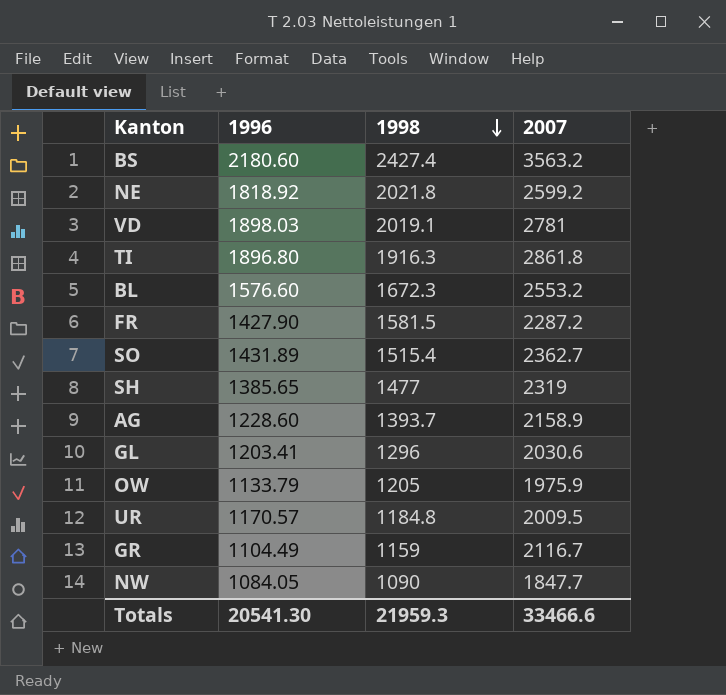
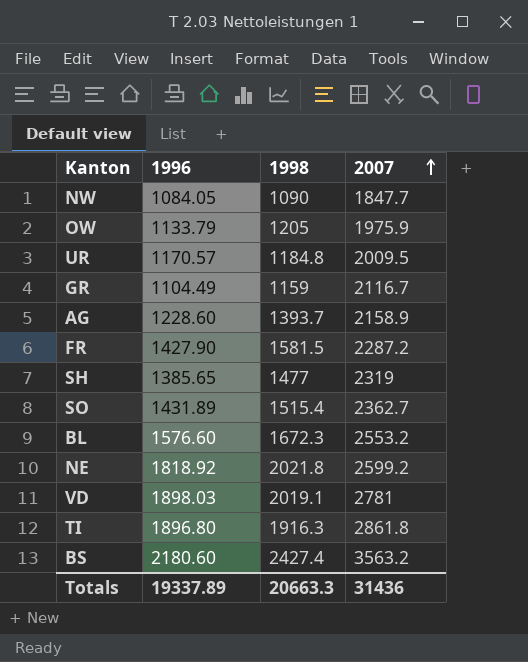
row order: 1998 descending -> 2007 ascending
row GL: 1203.41 | 1296 | 2030.6 -> none
Totals | 1996: 20541.30 -> 19337.89
Totals | 1998: 21959.3 -> 20663.3
Totals | 2007: 33466.6 -> 31436

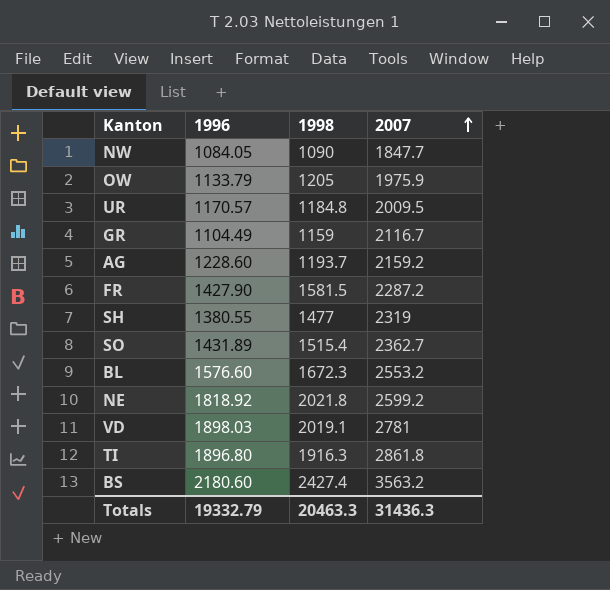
AG | 1998: 1393.7 -> 1193.7
AG | 2007: 2158.9 -> 2159.2
SH | 1996: 1385.65 -> 1380.55
Totals | 1996: 19337.89 -> 19332.79
Totals | 1998: 20663.3 -> 20463.3
Totals | 2007: 31436 -> 31436.3

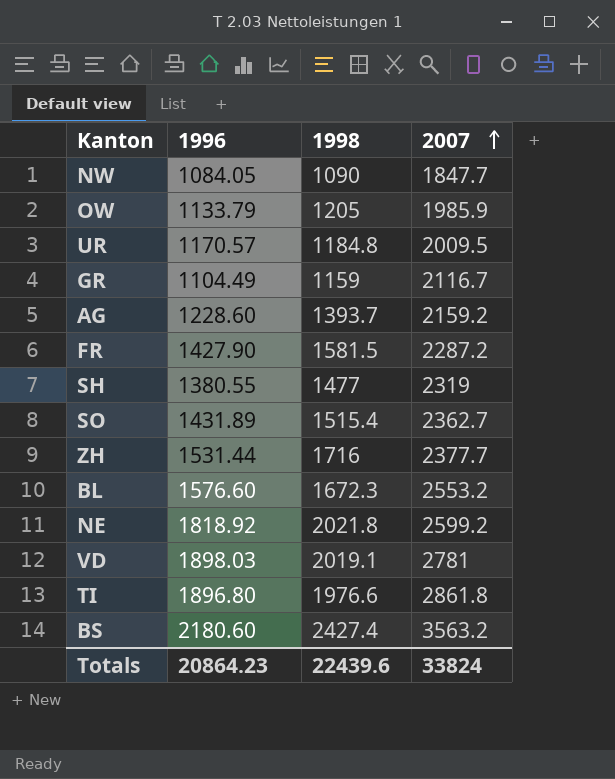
OW | 2007: 1975.9 -> 1985.9
AG | 1998: 1193.7 -> 1393.7
row ZH: none -> 1531.44 | 1716 | 2377.7
TI | 1998: 1916.3 -> 1976.6
Totals | 1996: 19332.79 -> 20864.23
Totals | 1998: 20463.3 -> 22439.6
Totals | 2007: 31436.3 -> 33824

